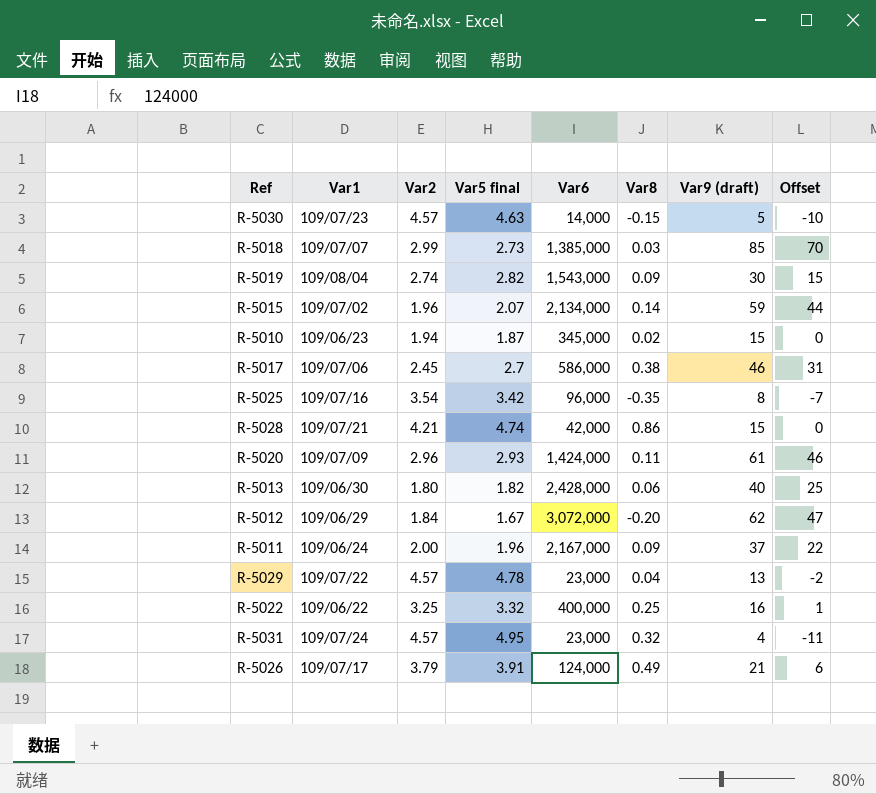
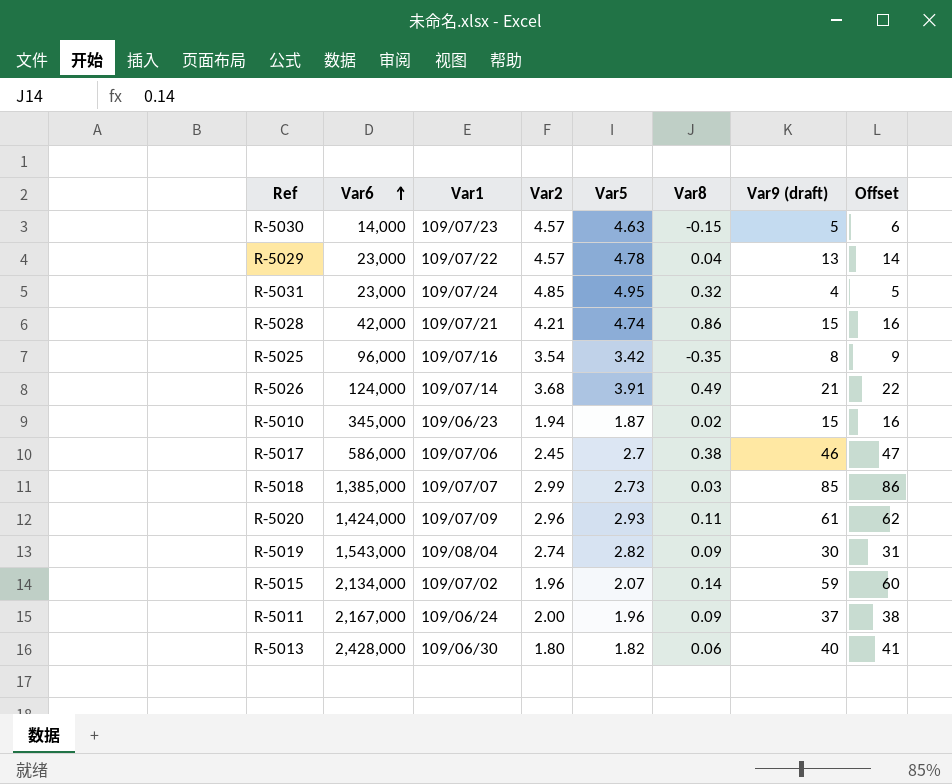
row order: none -> Var6 ascending
column Var6 | position: 5 -> 2
column name: Var5 final -> Var5
column Offset | formula: [Var9 (draft)] - 15 -> [Var9 (draft)] + 1
row R-5012: 109/06/29 | 1.84 | 1.67 | 3,072,000 | -0.20 | 62 | 47 -> none
row R-5022: 109/06/22 | 3.25 | 3.32 | 400,000 | 0.25 | 16 | 1 -> none
R-5031 | Var2: 4.57 -> 4.85
R-5026 | Var1: 109/07/17 -> 109/07/14
R-5026 | Var2: 3.79 -> 3.68

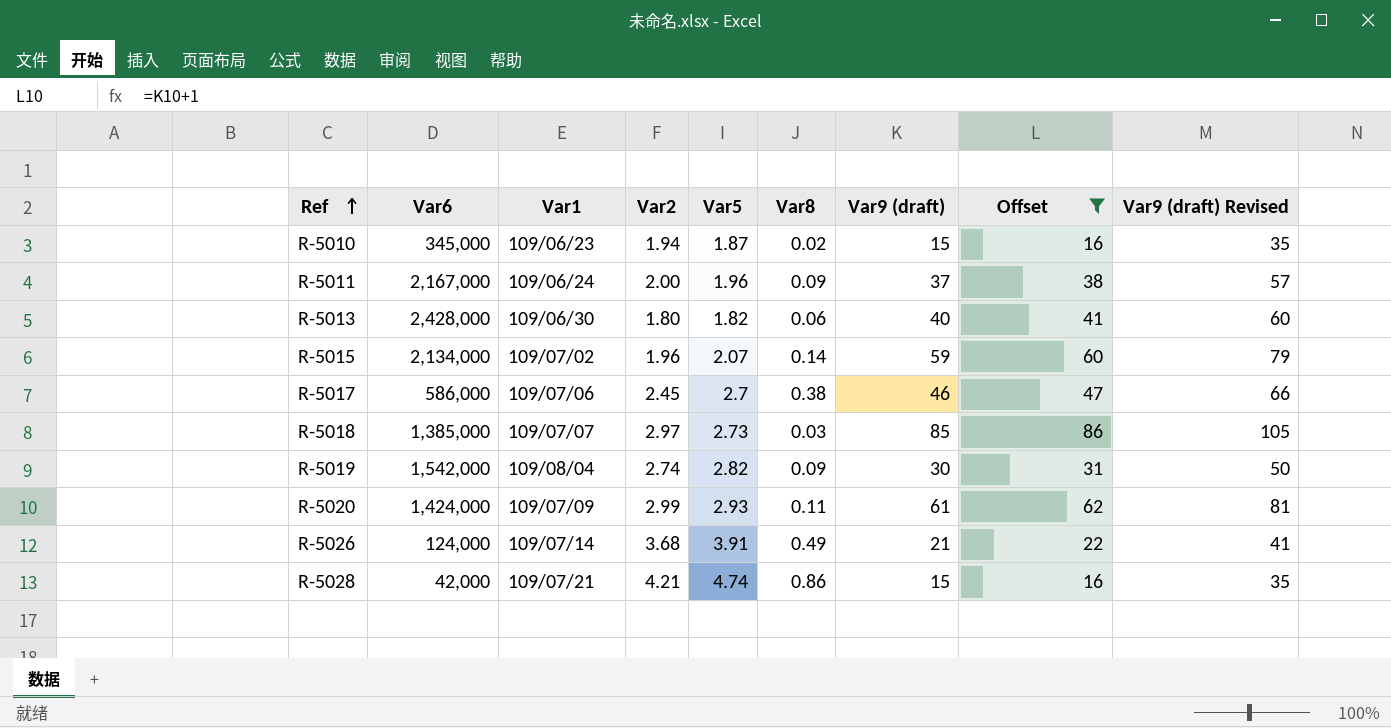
filter: none -> Offset >= 16
row order: Var6 ascending -> Ref ascending
column Var9 (draft) Revised | formula: none -> [Var9 (draft)] + 20
R-5018 | Var2: 2.99 -> 2.97
R-5019 | Var6: 1,543,000 -> 1,542,000
R-5020 | Var2: 2.96 -> 2.99

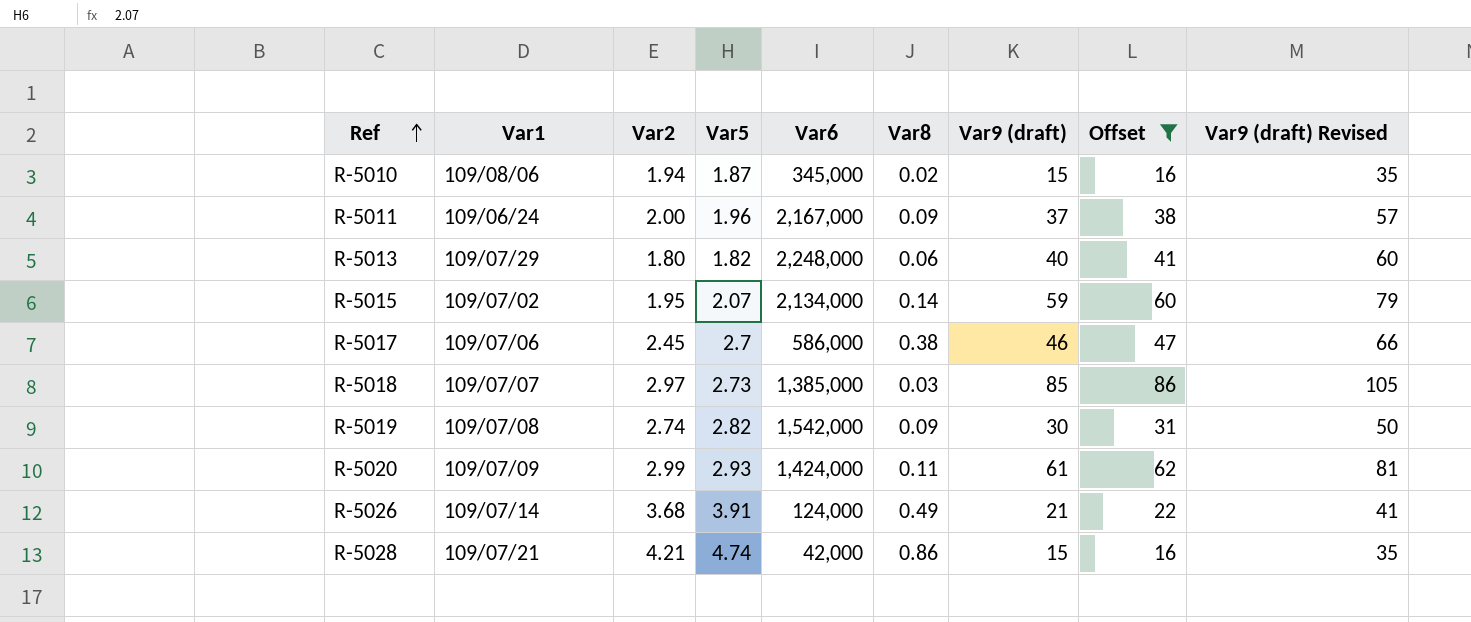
column Var6 | position: 2 -> 5
R-5010 | Var1: 109/06/23 -> 109/08/06
R-5013 | Var1: 109/06/30 -> 109/07/29
R-5013 | Var6: 2,428,000 -> 2,248,000
R-5015 | Var2: 1.96 -> 1.95
R-5019 | Var1: 109/08/04 -> 109/07/08

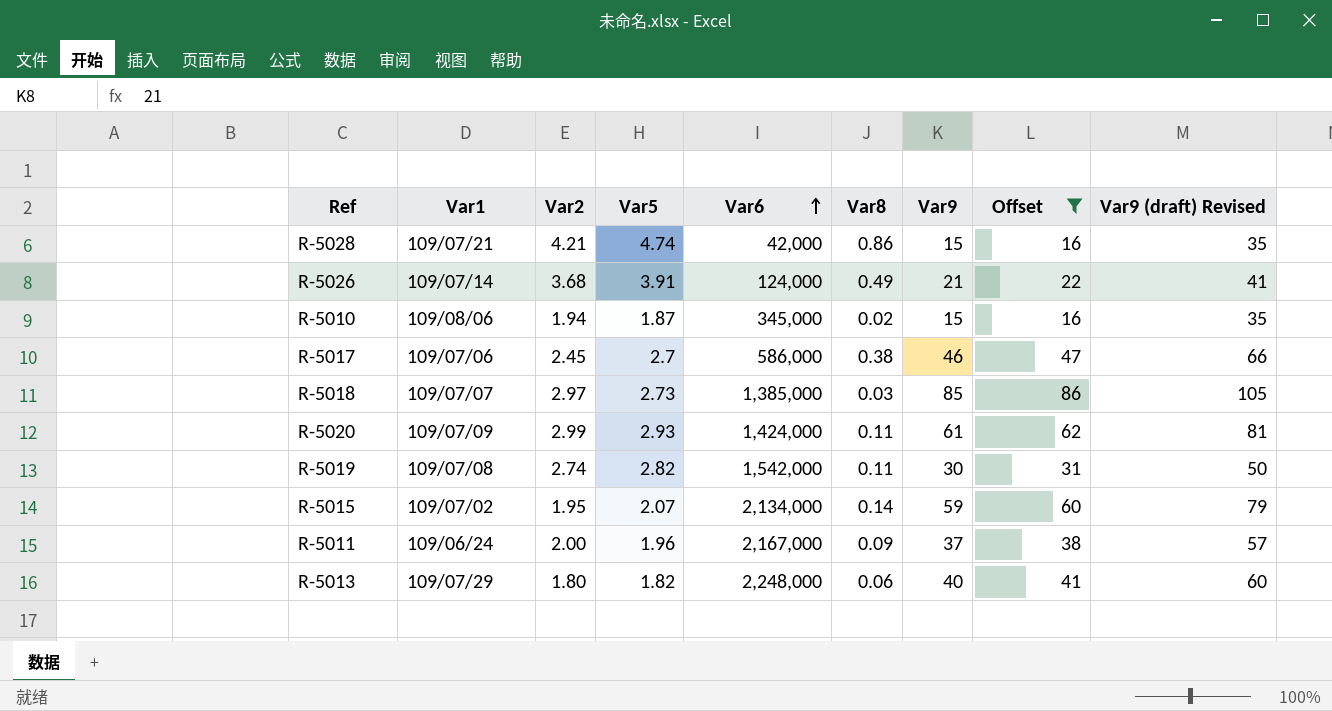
row order: Ref ascending -> Var6 ascending
column name: Var9 (draft) -> Var9
R-5019 | Var8: 0.09 -> 0.11

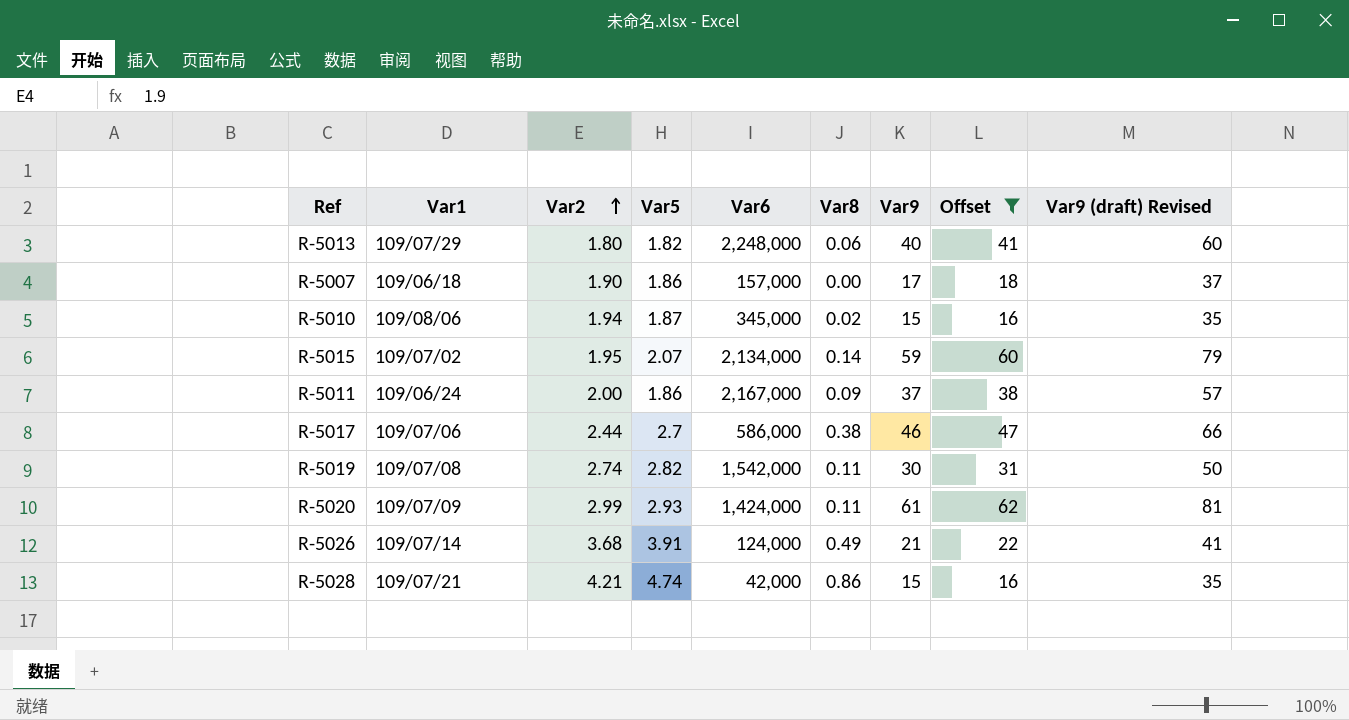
row order: Var6 ascending -> Var2 ascending
row R-5018: 109/07/07 | 2.97 | 2.73 | 1,385,000 | 0.03 | 85 | 86 | 105 -> none
row R-5007: none -> 109/06/18 | 1.90 | 1.86 | 157,000 | 0.00 | 17 | 18 | 37
R-5011 | Var5: 1.96 -> 1.86
R-5017 | Var2: 2.45 -> 2.44

